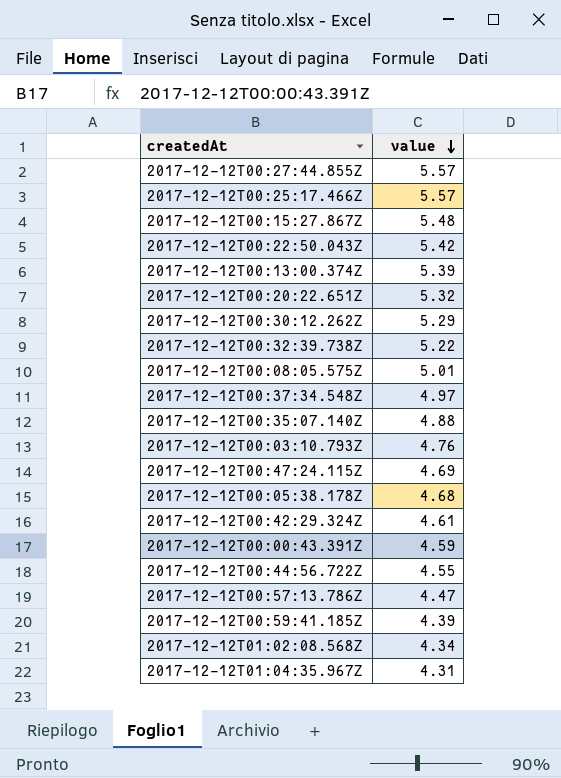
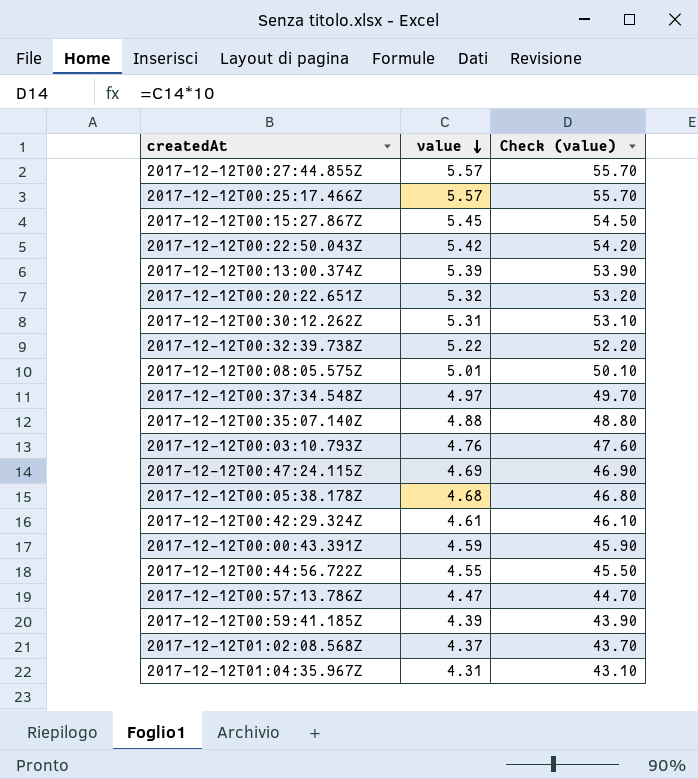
column Check (value) | formula: none -> [value] * 10
2017-12-12T00:15:27.867Z | value: 5.48 -> 5.45
2017-12-12T00:30:12.262Z | value: 5.29 -> 5.31
2017-12-12T01:02:08.568Z | value: 4.34 -> 4.37

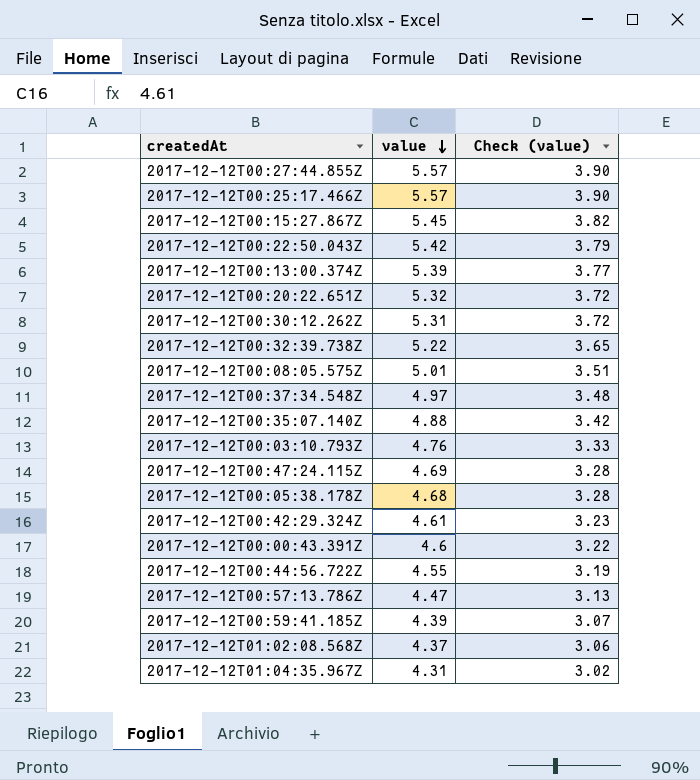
column Check (value) | formula: [value] * 10 -> [value] * 0.7
2017-12-12T00:00:43.391Z | value: 4.59 -> 4.6

